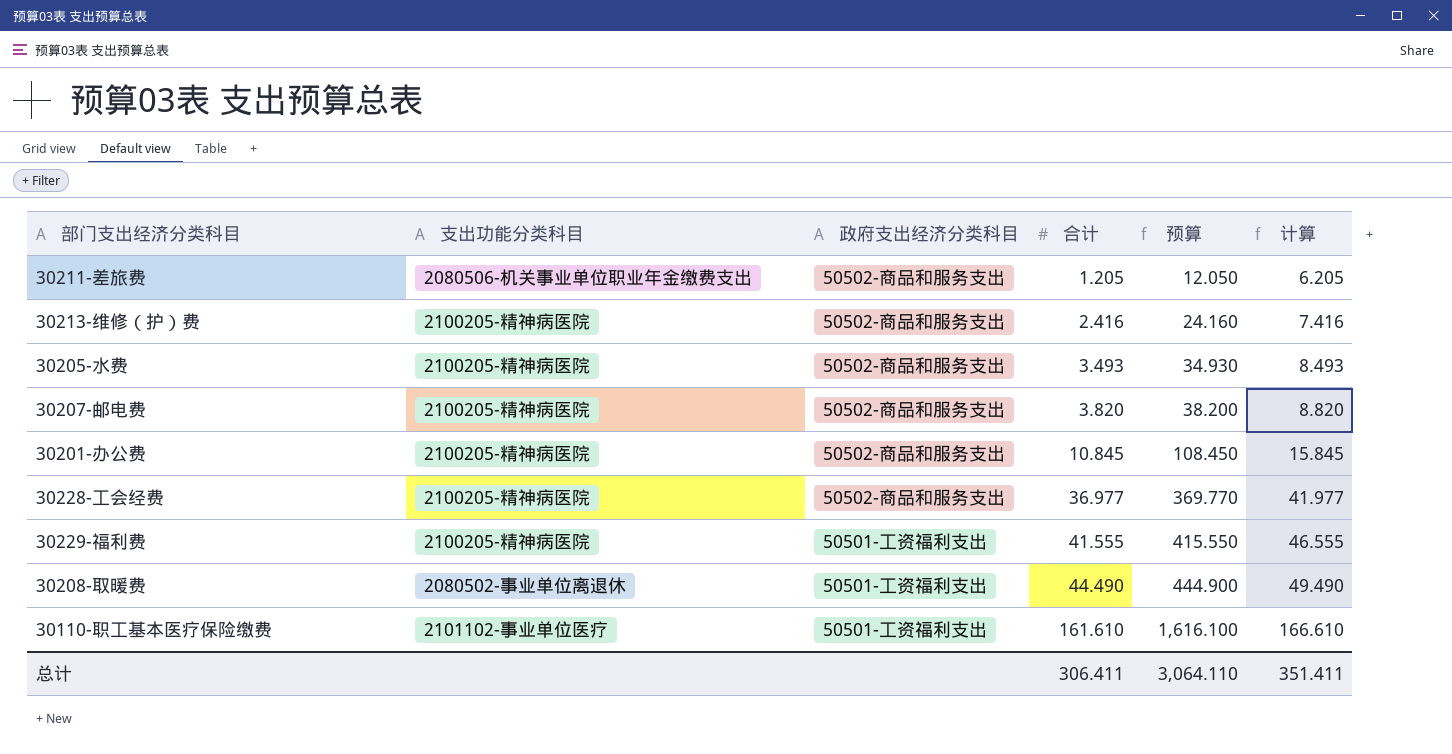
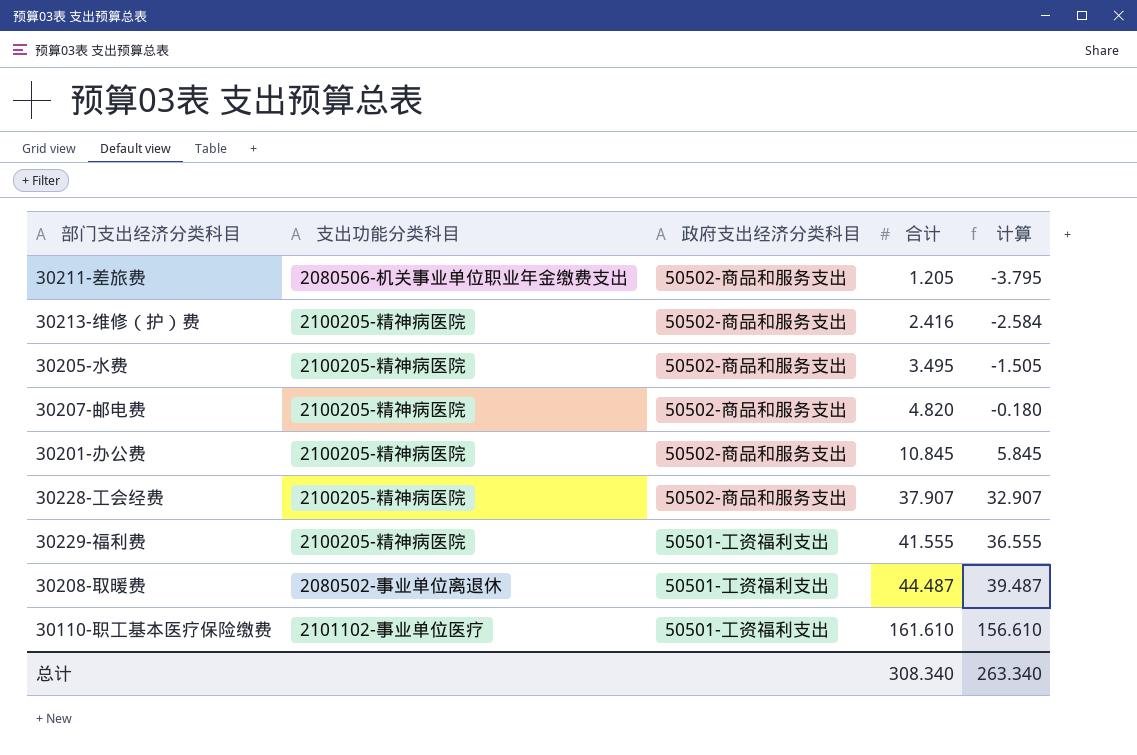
column 预算 | formula: [合计] * 10 -> none
column 计算 | formula: [合计] + 5 -> [合计] - 5
30205-水费 | 合计: 3.493 -> 3.495
30207-邮电费 | 合计: 3.820 -> 4.820
30228-工会经费 | 合计: 36.977 -> 37.907
30208-取暖费 | 合计: 44.490 -> 44.487
总计 | 合计: 306.411 -> 308.340
总计 | 计算: 351.411 -> 263.340

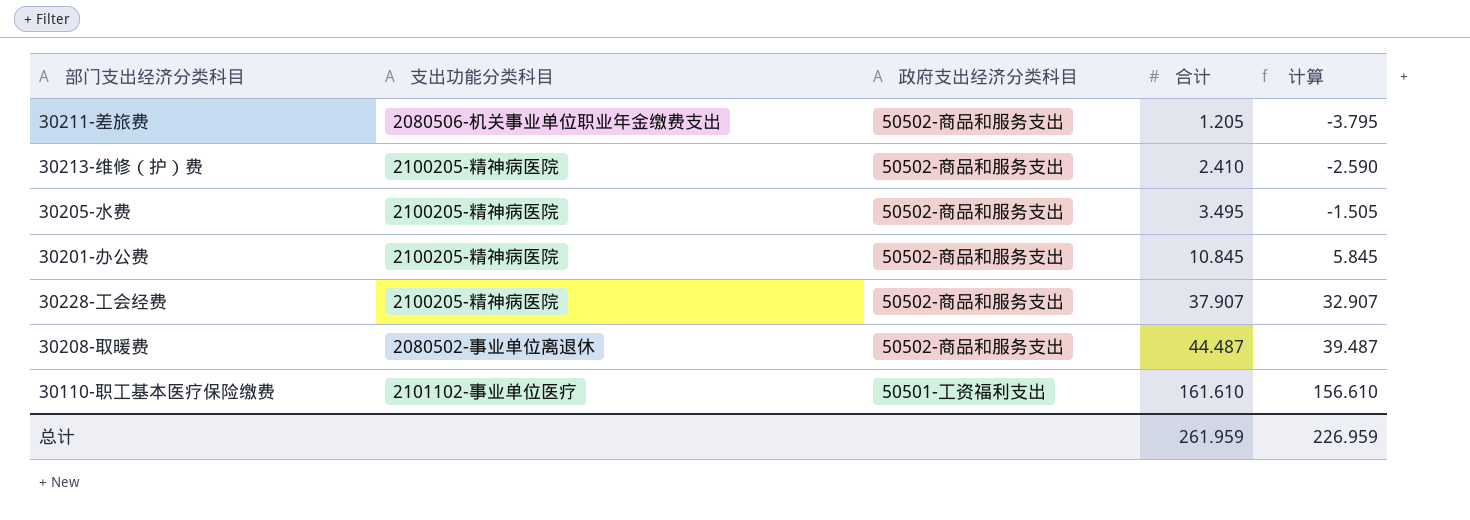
row 30207-邮电费: 2100205-精神病医院 | 50502-商品和服务支出 | 4.820 | -0.180 -> none
row 30229-福利费: 2100205-精神病医院 | 50501-工资福利支出 | 41.555 | 36.555 -> none
30213-维修（护）费 | 合计: 2.416 -> 2.410
30213-维修（护）费 | 计算: -2.584 -> -2.590
30208-取暖费 | 政府支出经济分类科目: 50501-工资福利支出 -> 50502-商品和服务支出
总计 | 合计: 308.340 -> 261.959
总计 | 计算: 263.340 -> 226.959

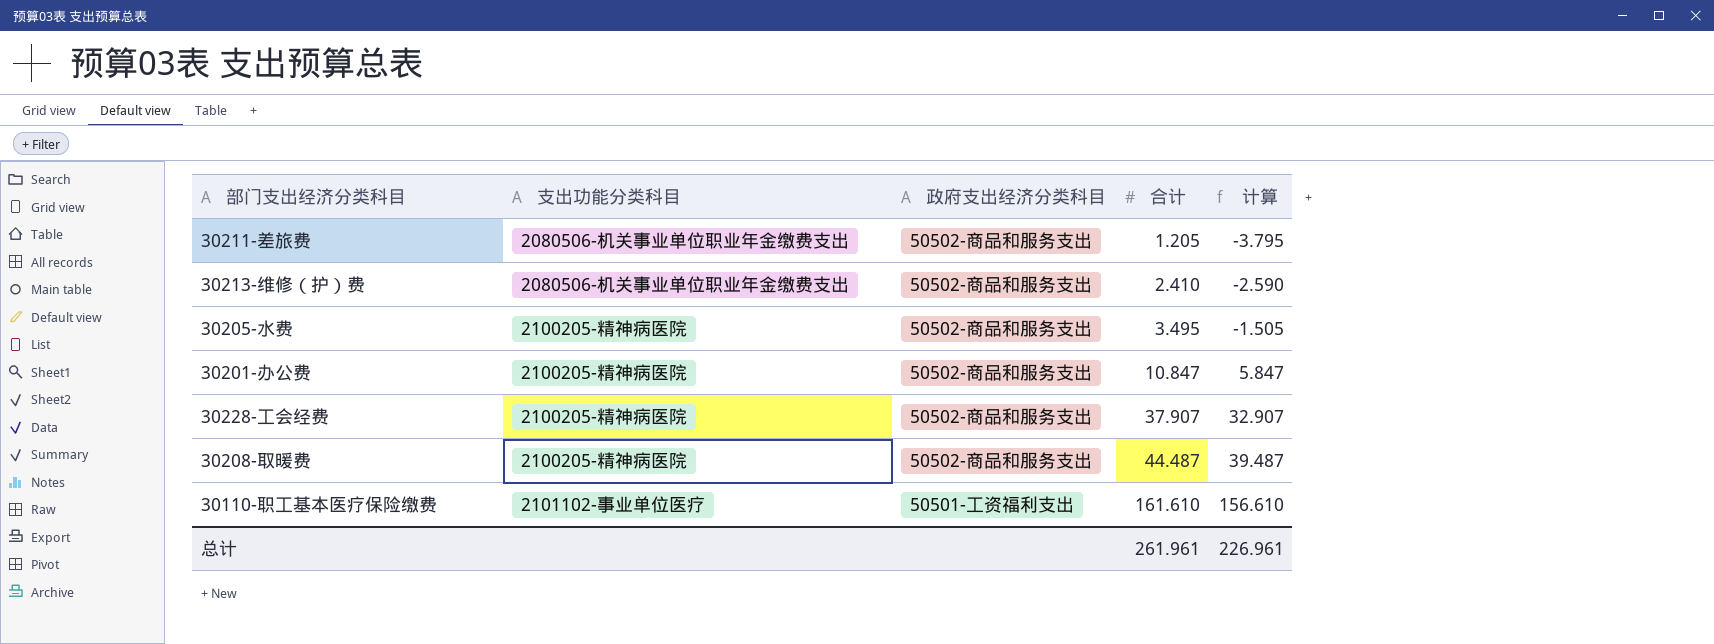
30213-维修（护）费 | 支出功能分类科目: 2100205-精神病医院 -> 2080506-机关事业单位职业年金缴费支出
30201-办公费 | 合计: 10.845 -> 10.847
30201-办公费 | 计算: 5.845 -> 5.847
30208-取暖费 | 支出功能分类科目: 2080502-事业单位离退休 -> 2100205-精神病医院
总计 | 合计: 261.959 -> 261.961
总计 | 计算: 226.959 -> 226.961

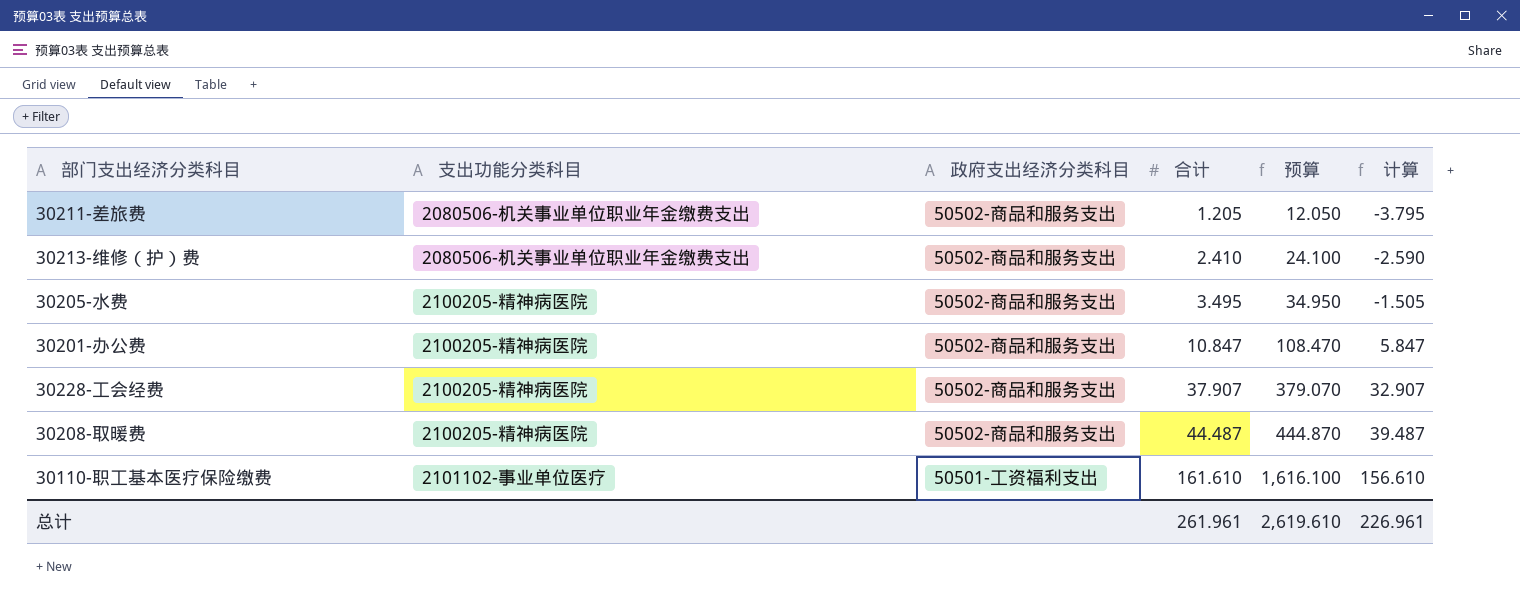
column 预算 | formula: none -> [合计] * 10

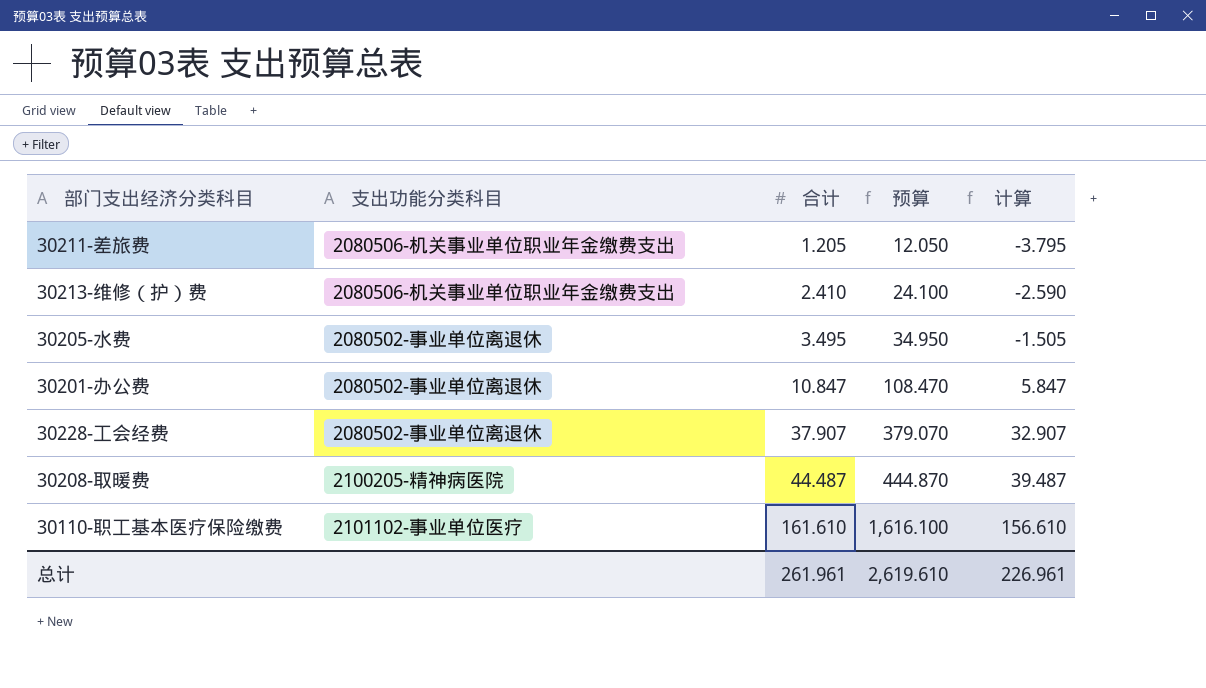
column 政府支出经济分类科目 | position: 3 -> none
30205-水费 | 支出功能分类科目: 2100205-精神病医院 -> 2080502-事业单位离退休
30201-办公费 | 支出功能分类科目: 2100205-精神病医院 -> 2080502-事业单位离退休
30228-工会经费 | 支出功能分类科目: 2100205-精神病医院 -> 2080502-事业单位离退休

